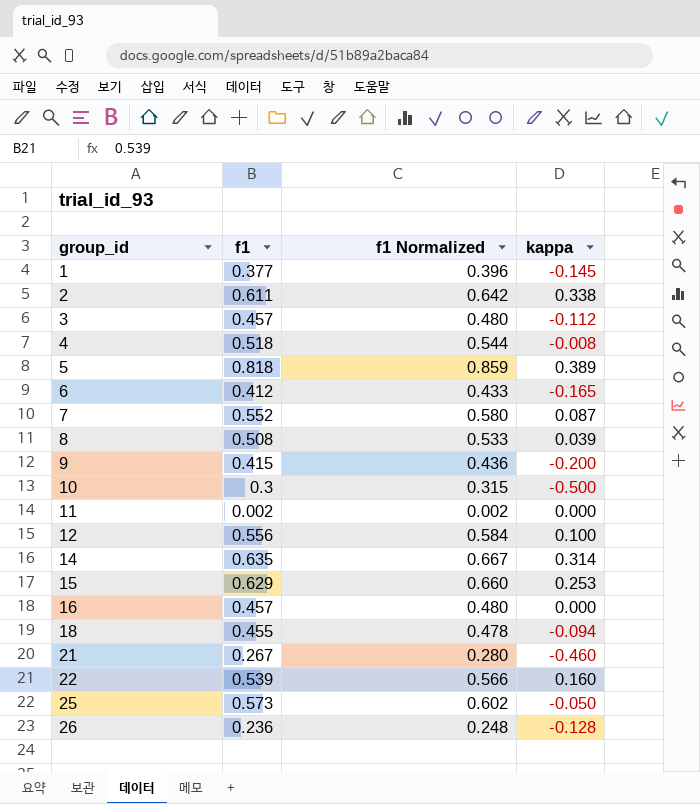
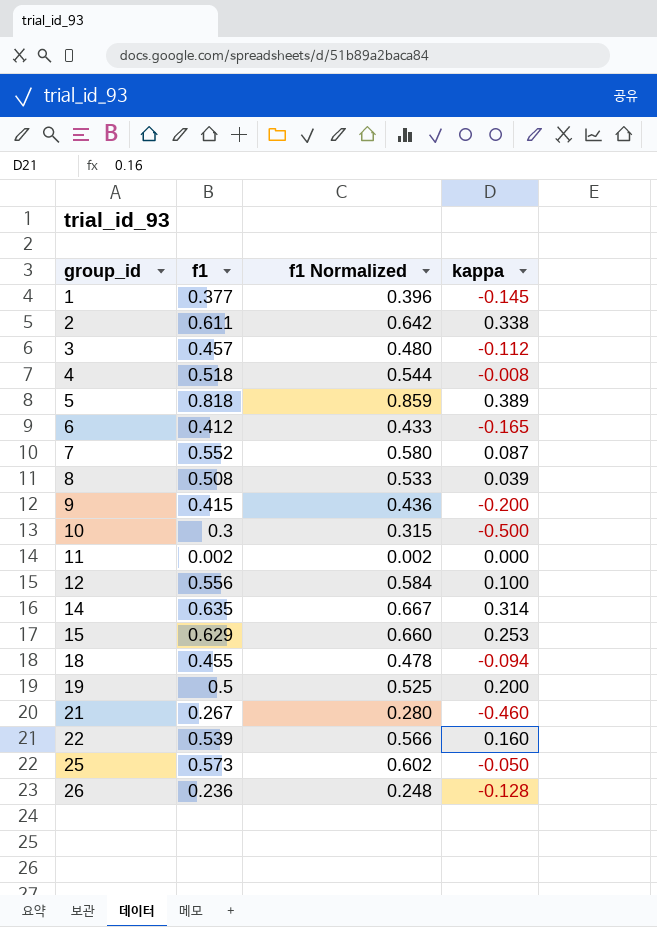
row 16: 0.457 | 0.480 | 0.000 -> none
row 19: none -> 0.5 | 0.525 | 0.200

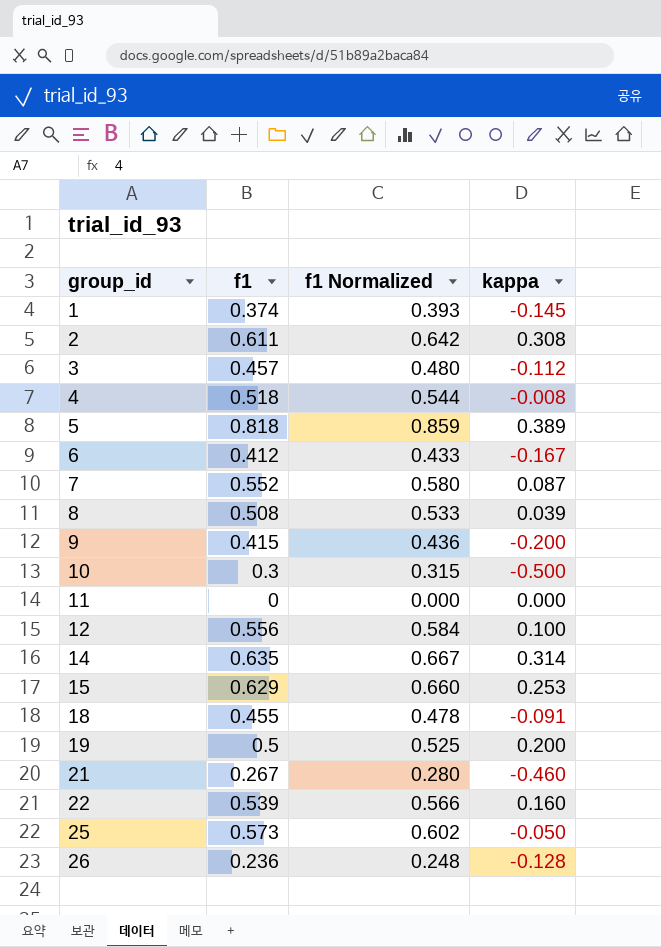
1 | f1: 0.377 -> 0.374
1 | f1 Normalized: 0.396 -> 0.393
2 | kappa: 0.338 -> 0.308
6 | kappa: -0.165 -> -0.167
11 | f1: 0.002 -> 0
11 | f1 Normalized: 0.002 -> 0.000
18 | kappa: -0.094 -> -0.091

